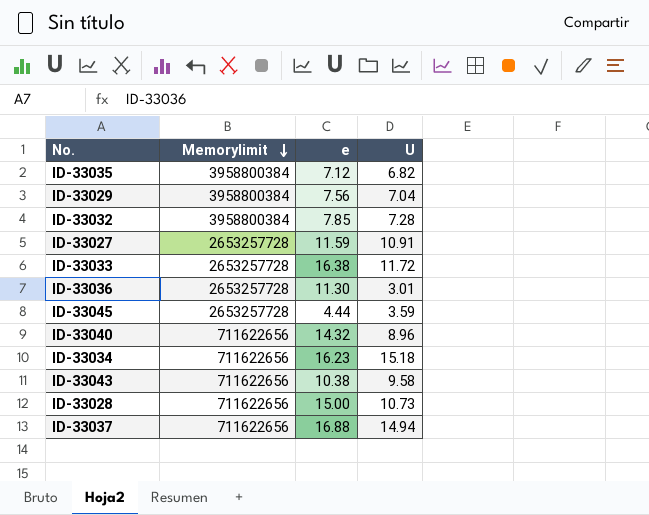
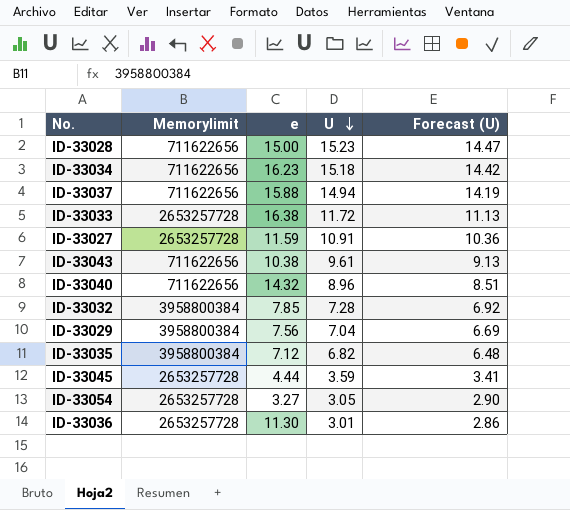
row order: Memorylimit descending -> U descending
column Forecast (U) | formula: none -> [U] * 0.95
ID-33028 | U: 10.73 -> 15.23
ID-33037 | e: 16.88 -> 15.88
ID-33043 | U: 9.58 -> 9.61
row ID-33054: none -> 2653257728 | 3.27 | 3.05 | 2.90

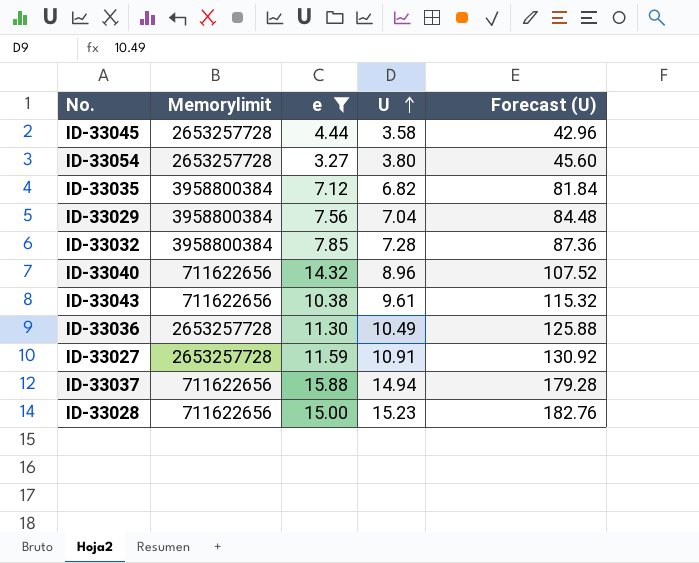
filter: none -> e <= 15.88
row order: U descending -> U ascending
column Forecast (U) | formula: [U] * 0.95 -> [U] * 12
ID-33045 | U: 3.59 -> 3.58
ID-33054 | U: 3.05 -> 3.80
ID-33036 | U: 3.01 -> 10.49

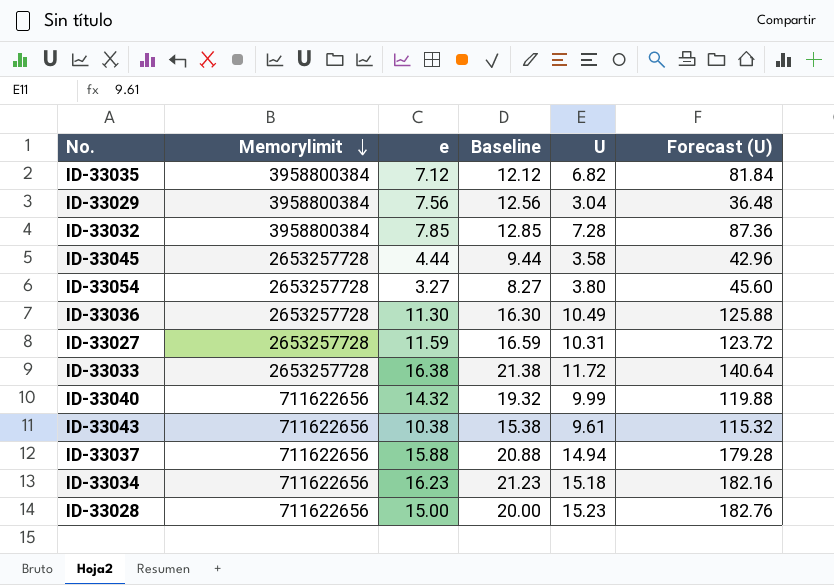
filter: e <= 15.88 -> none
row order: U ascending -> Memorylimit descending
column Baseline | formula: none -> [e] + 5
ID-33029 | U: 7.04 -> 3.04
ID-33029 | Forecast (U): 84.48 -> 36.48
ID-33027 | U: 10.91 -> 10.31
ID-33027 | Forecast (U): 130.92 -> 123.72
ID-33040 | U: 8.96 -> 9.99
ID-33040 | Forecast (U): 107.52 -> 119.88

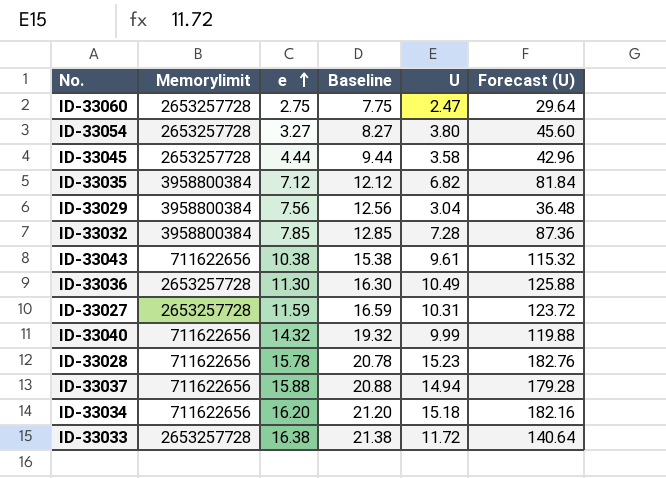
row order: Memorylimit descending -> e ascending
row ID-33060: none -> 2653257728 | 2.75 | 7.75 | 2.47 | 29.64
ID-33028 | e: 15.00 -> 15.78
ID-33028 | Baseline: 20.00 -> 20.78
ID-33034 | e: 16.23 -> 16.20
ID-33034 | Baseline: 21.23 -> 21.20

